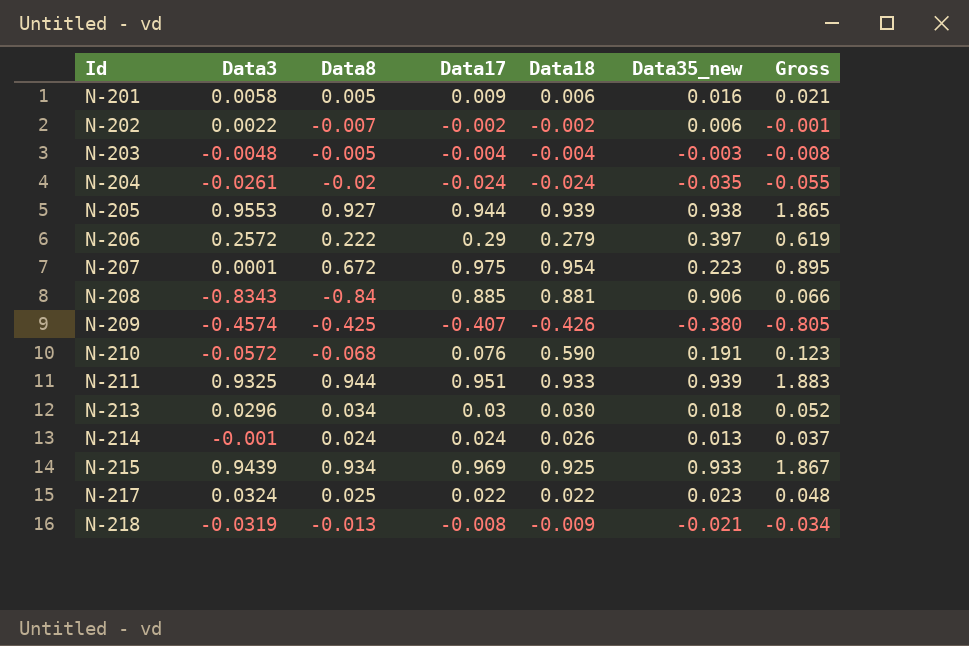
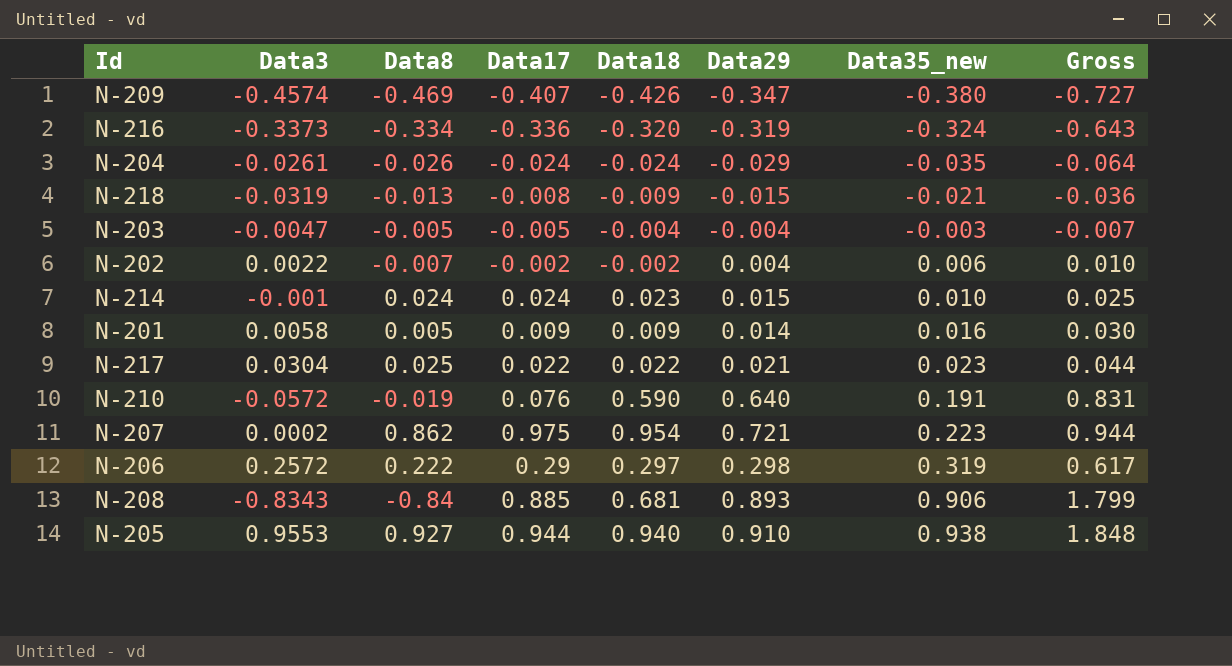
row order: Id ascending -> Data35_new ascending
column Data29 | position: none -> 6
column Gross | formula: [Data8] + [Data35_new] -> [Data29] + [Data35_new]
row N-211: 0.9325 | 0.944 | 0.951 | 0.933 | 0.939 | 1.883 -> none
row N-213: 0.0296 | 0.034 | 0.03 | 0.030 | 0.018 | 0.052 -> none
row N-215: 0.9439 | 0.934 | 0.969 | 0.925 | 0.933 | 1.867 -> none
N-209 | Data8: -0.425 -> -0.469
row N-216: none -> -0.3373 | -0.334 | -0.336 | -0.320 | -0.319 | -0.324 | -0.643
N-204 | Data8: -0.02 -> -0.026
N-203 | Data3: -0.0048 -> -0.0047
N-203 | Data17: -0.004 -> -0.005
N-214 | Data18: 0.026 -> 0.023
N-214 | Data35_new: 0.013 -> 0.010
N-201 | Data18: 0.006 -> 0.009
N-217 | Data3: 0.0324 -> 0.0304
N-210 | Data8: -0.068 -> -0.019
N-207 | Data3: 0.0001 -> 0.0002
N-207 | Data8: 0.672 -> 0.862
N-206 | Data18: 0.279 -> 0.297
N-206 | Data35_new: 0.397 -> 0.319
N-208 | Data18: 0.881 -> 0.681
N-205 | Data18: 0.939 -> 0.940

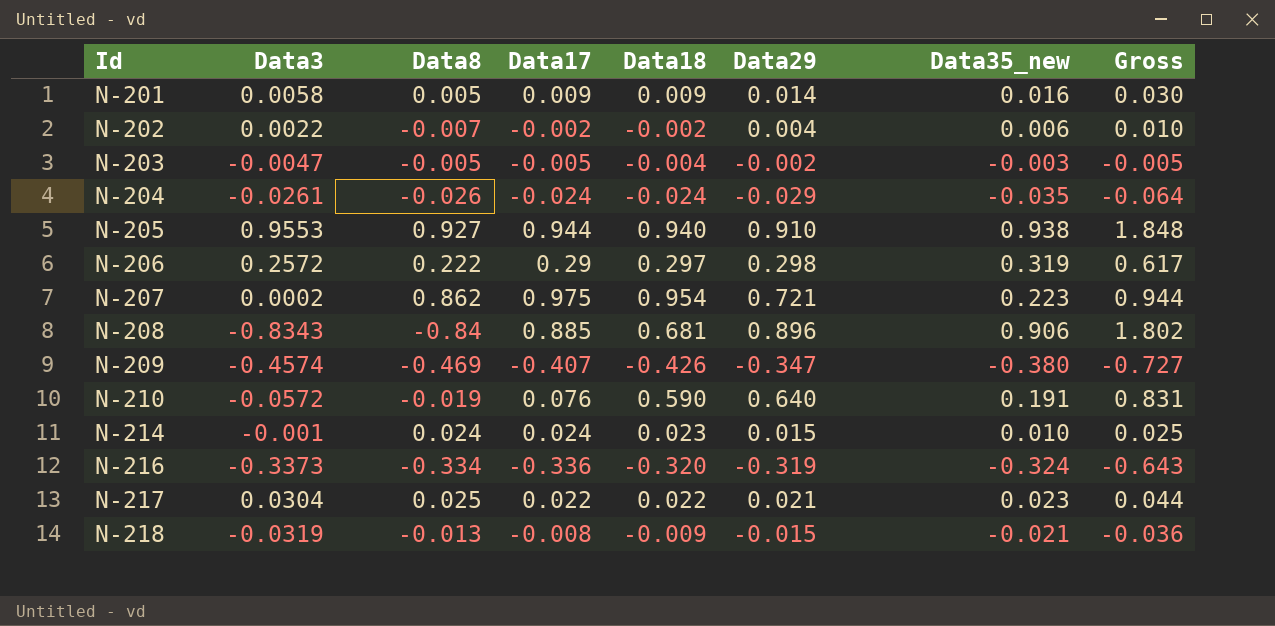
row order: Data35_new ascending -> Id ascending
N-203 | Data29: -0.004 -> -0.002
N-203 | Gross: -0.007 -> -0.005
N-208 | Data29: 0.893 -> 0.896
N-208 | Gross: 1.799 -> 1.802

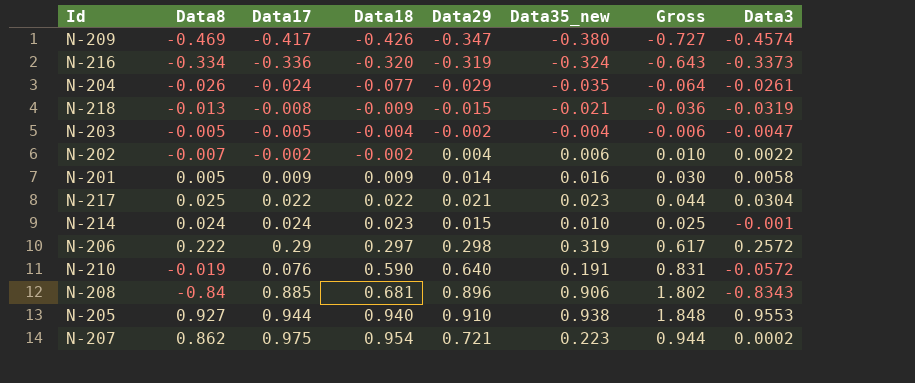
row order: Id ascending -> Data18 ascending
column Data3 | position: 2 -> 8
N-209 | Data17: -0.407 -> -0.417
N-204 | Data18: -0.024 -> -0.077
N-203 | Data35_new: -0.003 -> -0.004
N-203 | Gross: -0.005 -> -0.006

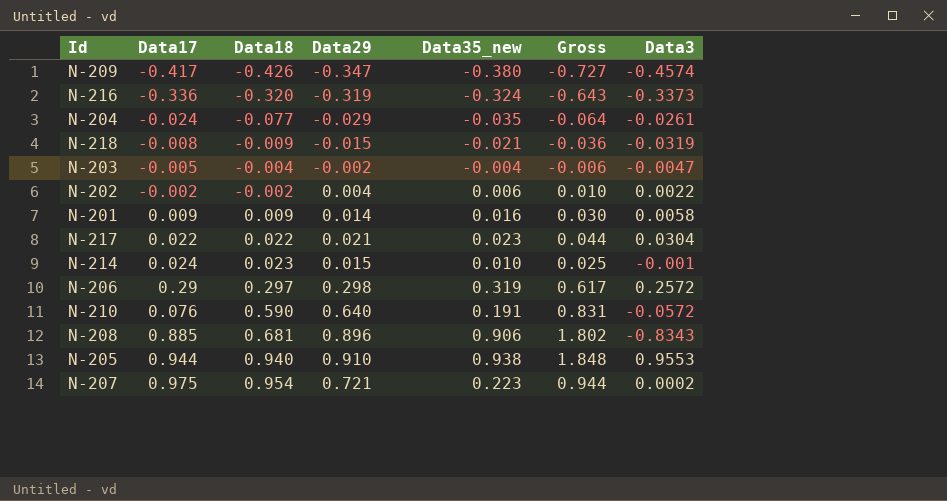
column Data8 | position: 2 -> none

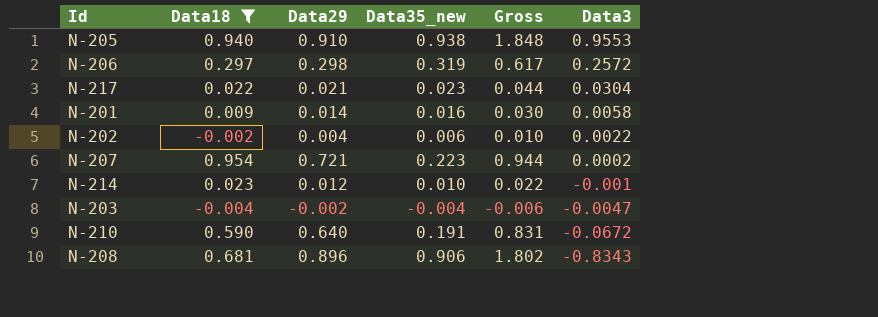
filter: none -> Data18 >= -0.004
row order: Data18 ascending -> Data3 descending
column Data17 | position: 2 -> none
N-214 | Data29: 0.015 -> 0.012
N-214 | Gross: 0.025 -> 0.022
N-210 | Data3: -0.0572 -> -0.0672

